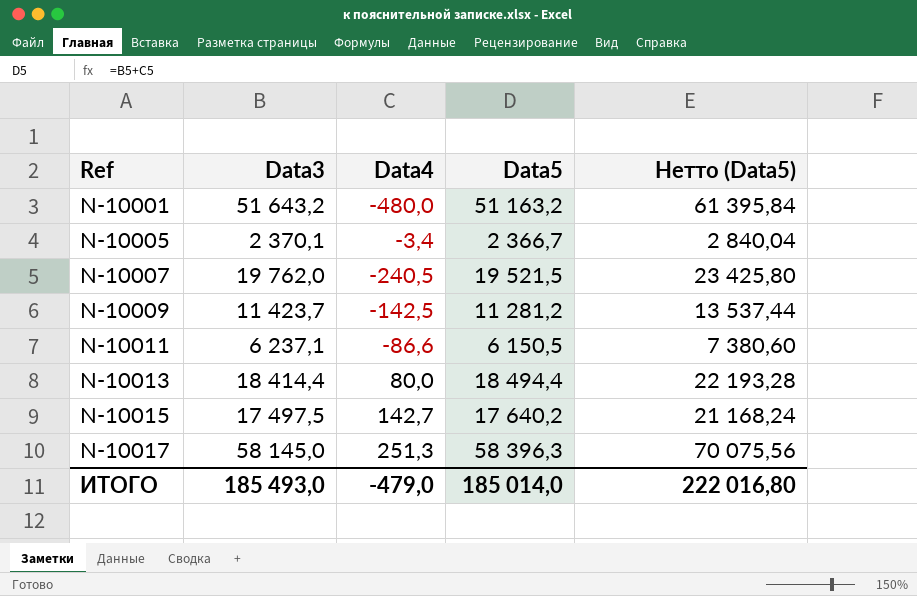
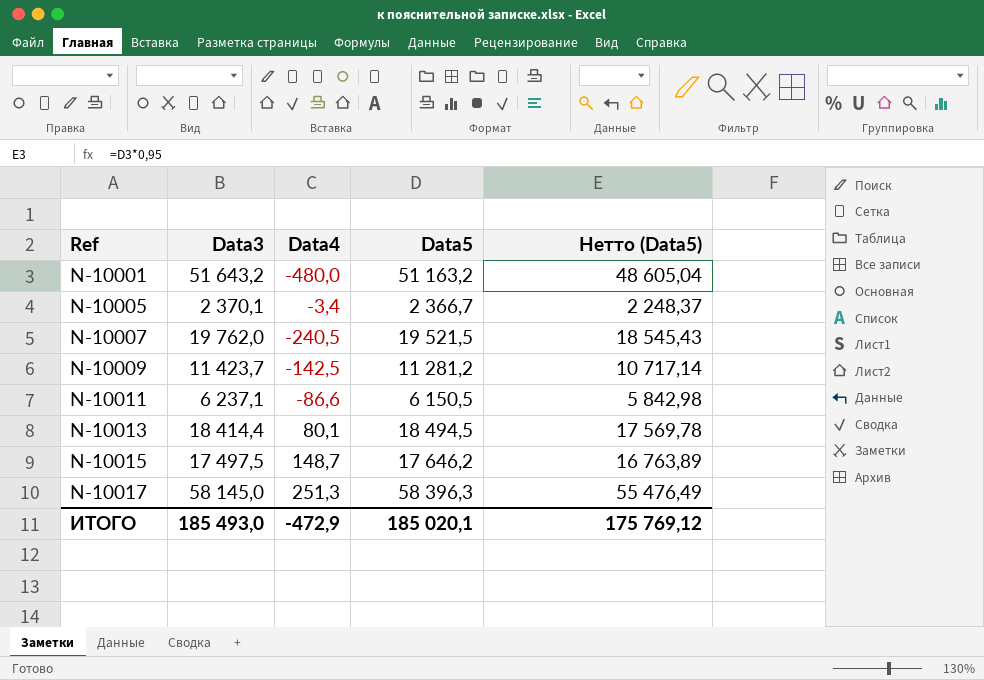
column Нетто (Data5) | formula: [Data5] * 1,2 -> [Data5] * 0,95
N-10013 | Data4: 80,0 -> 80,1
N-10013 | Data5: 18 494,4 -> 18 494,5
N-10015 | Data4: 142,7 -> 148,7
N-10015 | Data5: 17 640,2 -> 17 646,2
ИТОГО | Data4: -479,0 -> -472,9
ИТОГО | Data5: 185 014,0 -> 185 020,1
ИТОГО | Нетто (Data5): 222 016,80 -> 175 769,12

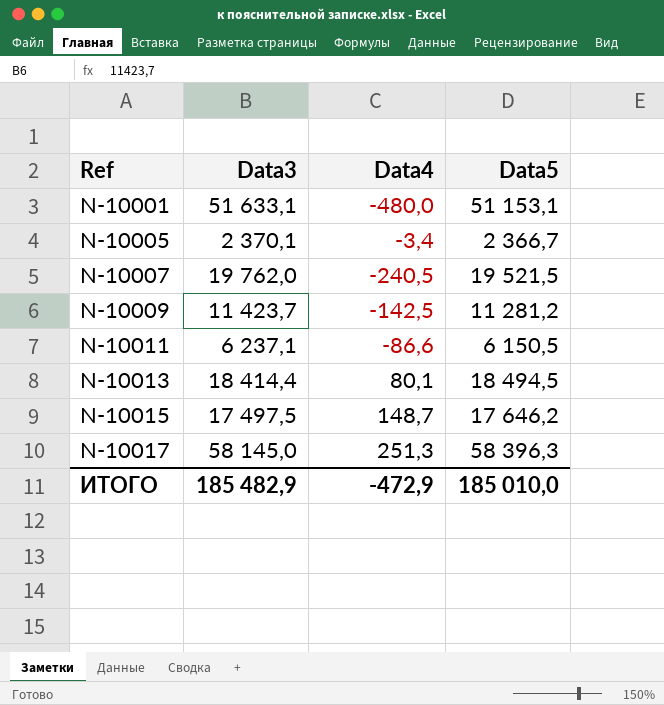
column Нетто (Data5) | formula: [Data5] * 0,95 -> none
N-10001 | Data3: 51 643,2 -> 51 633,1
N-10001 | Data5: 51 163,2 -> 51 153,1
ИТОГО | Data3: 185 493,0 -> 185 482,9
ИТОГО | Data5: 185 020,1 -> 185 010,0

